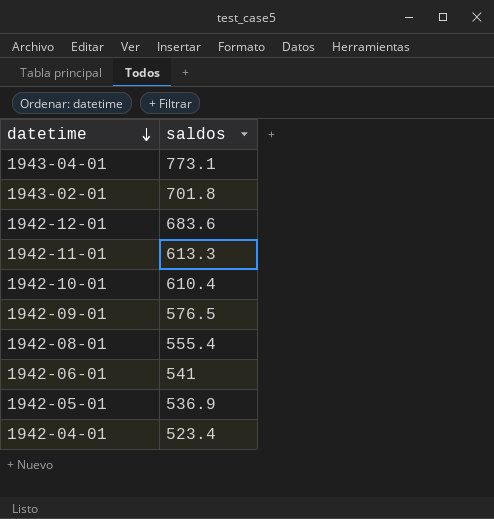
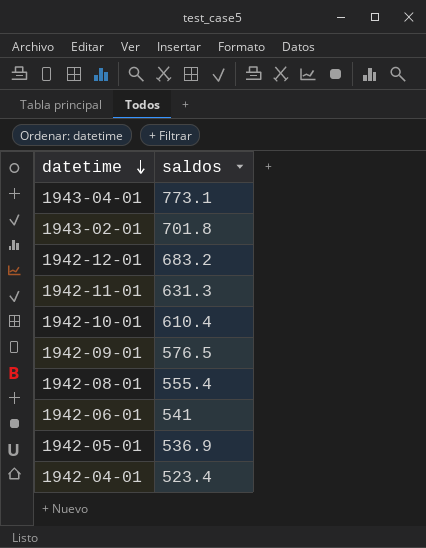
1942-12-01 | saldos: 683.6 -> 683.2
1942-11-01 | saldos: 613.3 -> 631.3

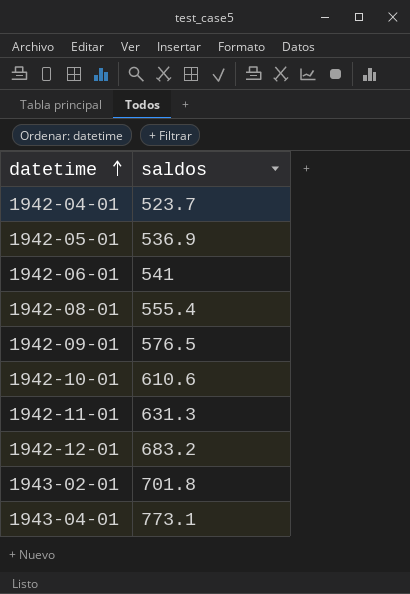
row order: datetime descending -> datetime ascending
1942-04-01 | saldos: 523.4 -> 523.7
1942-10-01 | saldos: 610.4 -> 610.6

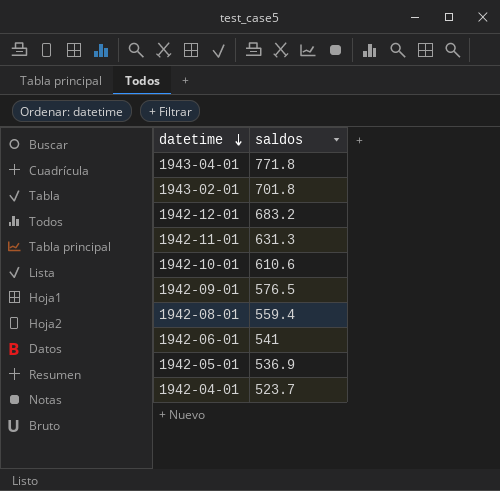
row order: datetime ascending -> datetime descending
1943-04-01 | saldos: 773.1 -> 771.8
1942-08-01 | saldos: 555.4 -> 559.4

